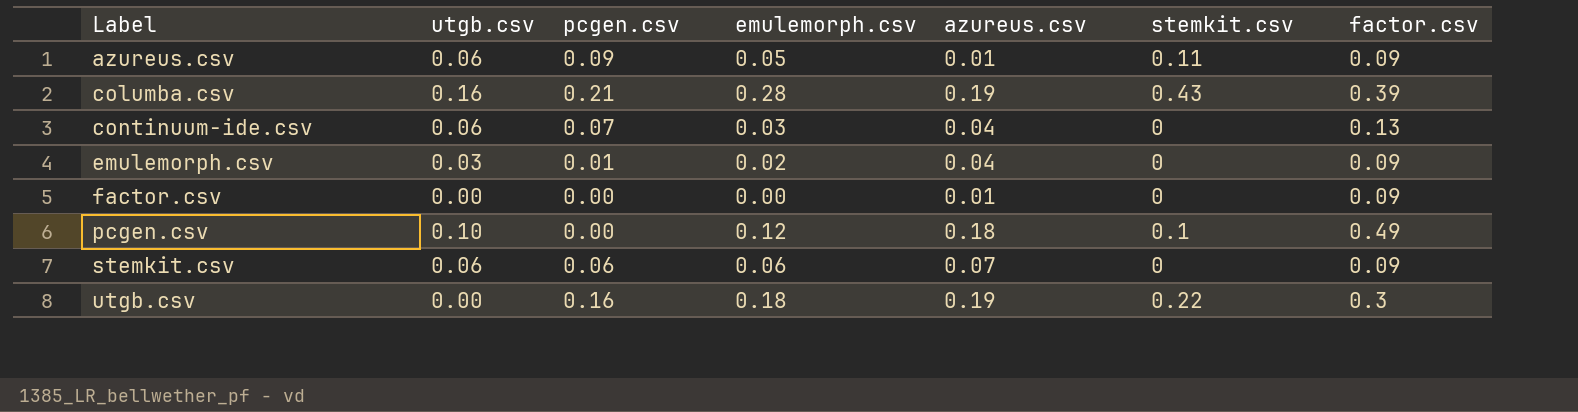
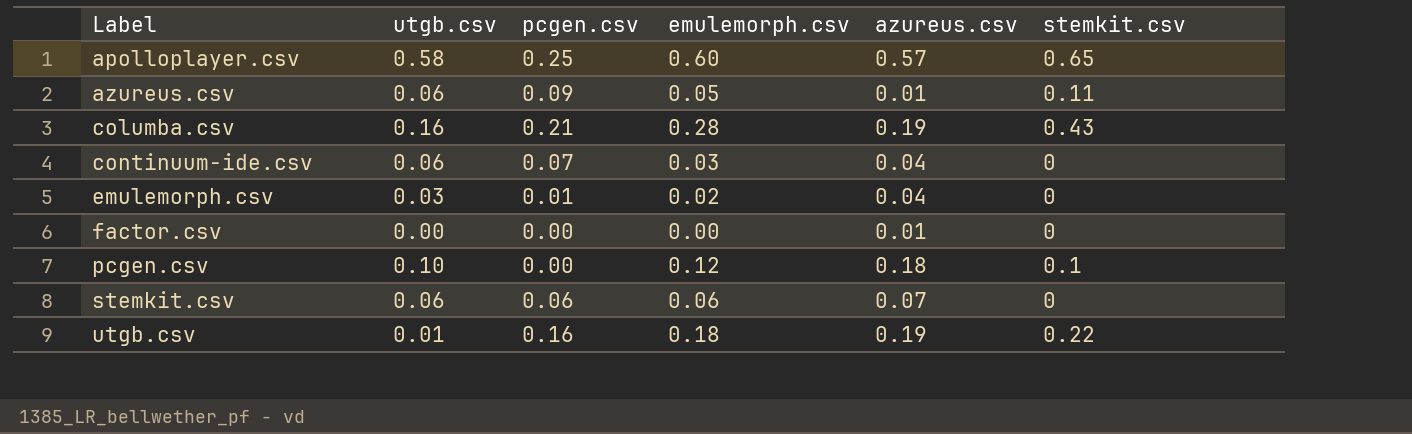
column factor.csv | position: 7 -> none
row apolloplayer.csv: none -> 0.58 | 0.25 | 0.60 | 0.57 | 0.65
utgb.csv | utgb.csv: 0.00 -> 0.01

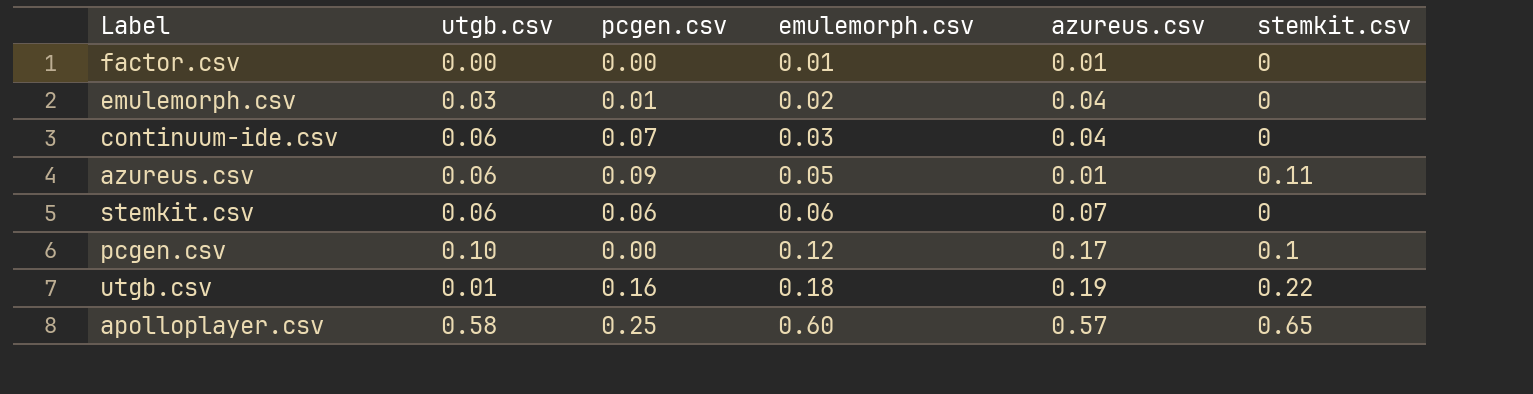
row order: Label ascending -> emulemorph.csv ascending
row columba.csv: 0.16 | 0.21 | 0.28 | 0.19 | 0.43 -> none
factor.csv | emulemorph.csv: 0.00 -> 0.01
pcgen.csv | azureus.csv: 0.18 -> 0.17

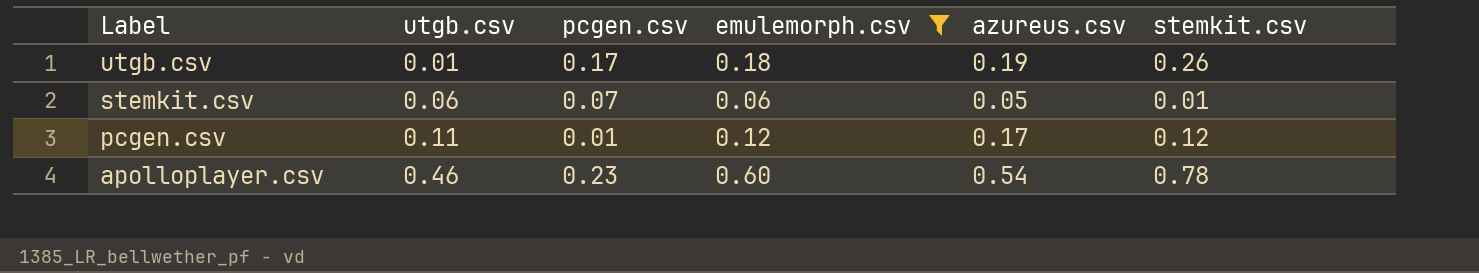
filter: none -> emulemorph.csv >= 0.06
row order: emulemorph.csv ascending -> Label descending
utgb.csv | pcgen.csv: 0.16 -> 0.17
utgb.csv | stemkit.csv: 0.22 -> 0.26
stemkit.csv | pcgen.csv: 0.06 -> 0.07
stemkit.csv | azureus.csv: 0.07 -> 0.05
stemkit.csv | stemkit.csv: 0 -> 0.01
pcgen.csv | utgb.csv: 0.10 -> 0.11
pcgen.csv | pcgen.csv: 0.00 -> 0.01
pcgen.csv | stemkit.csv: 0.1 -> 0.12
apolloplayer.csv | utgb.csv: 0.58 -> 0.46
apolloplayer.csv | pcgen.csv: 0.25 -> 0.23
apolloplayer.csv | azureus.csv: 0.57 -> 0.54
apolloplayer.csv | stemkit.csv: 0.65 -> 0.78

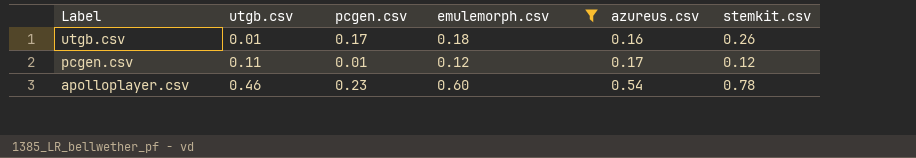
row stemkit.csv: 0.06 | 0.07 | 0.06 | 0.05 | 0.01 -> none
utgb.csv | azureus.csv: 0.19 -> 0.16

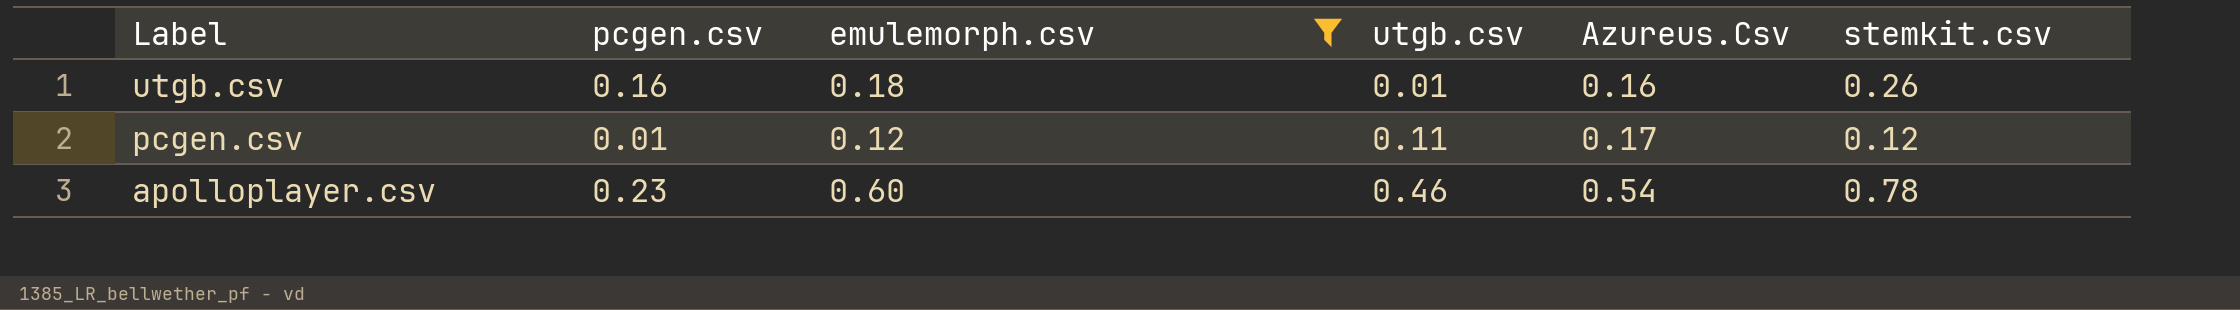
column utgb.csv | position: 2 -> 4
column name: azureus.csv -> Azureus.Csv
utgb.csv | pcgen.csv: 0.17 -> 0.16

